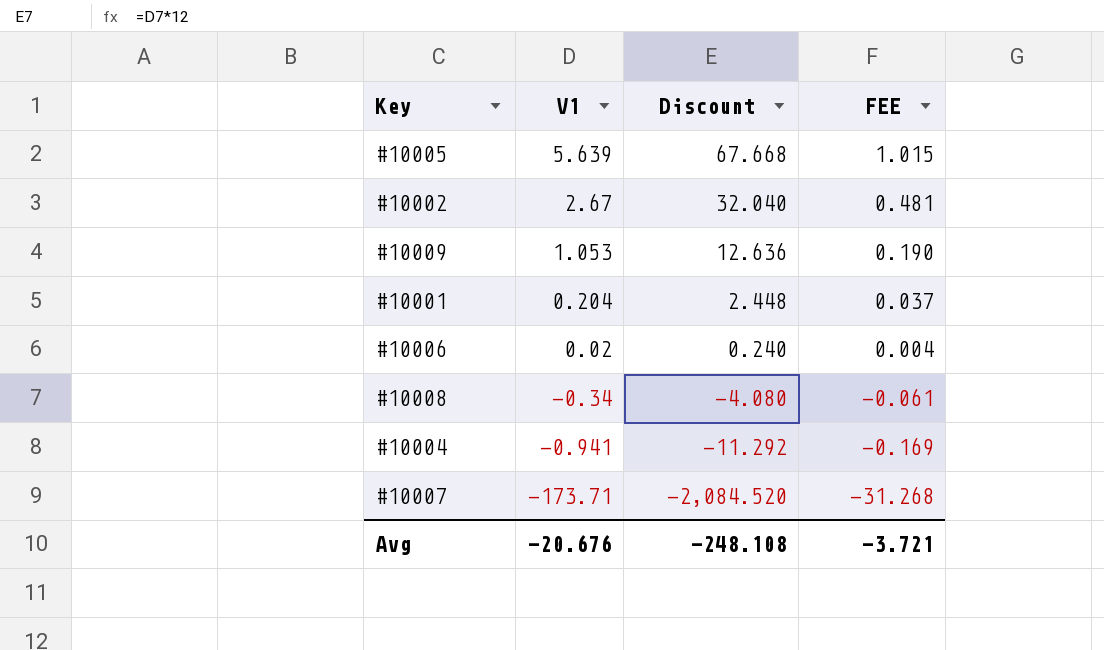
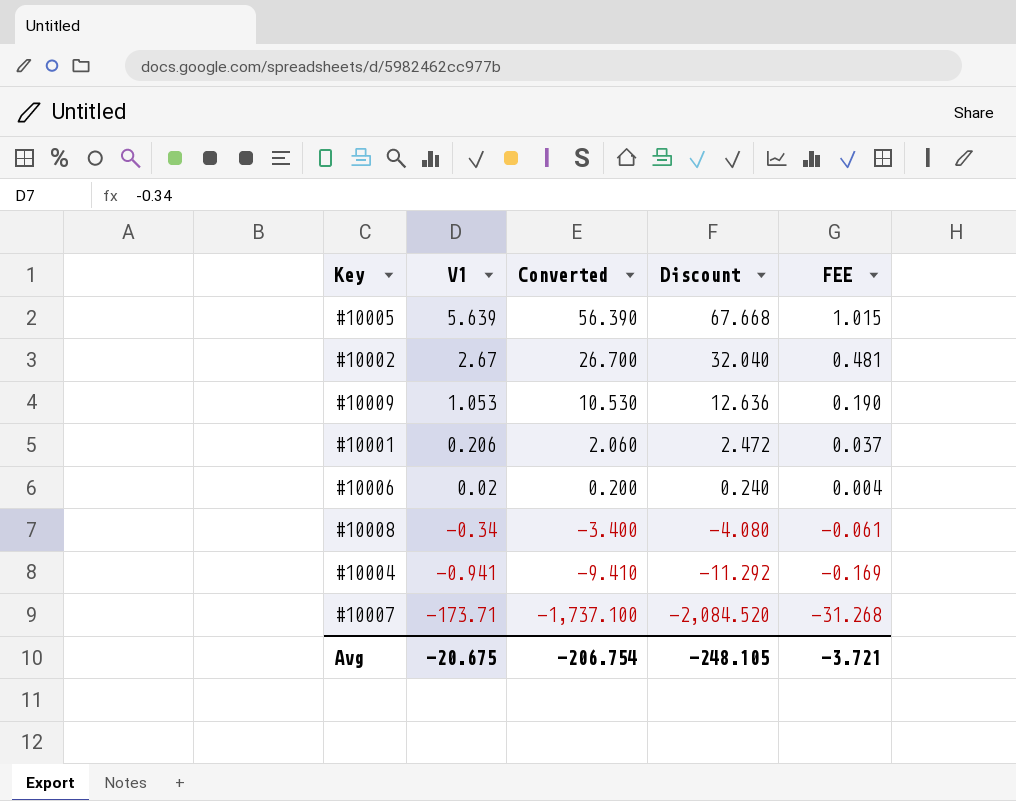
column Converted | formula: none -> [V1] * 10
#10001 | V1: 0.204 -> 0.206
#10001 | Discount: 2.448 -> 2.472
Avg | V1: -20.676 -> -20.675
Avg | Discount: -248.108 -> -248.105

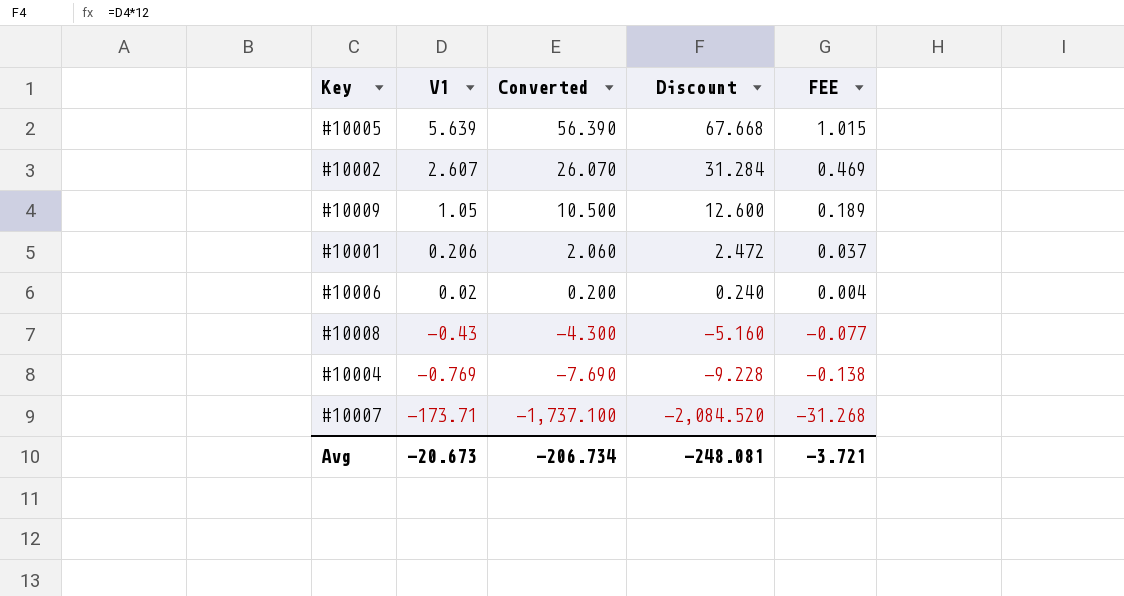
#10002 | V1: 2.67 -> 2.607
#10002 | Converted: 26.700 -> 26.070
#10002 | Discount: 32.040 -> 31.284
#10002 | FEE: 0.481 -> 0.469
#10009 | V1: 1.053 -> 1.05
#10009 | Converted: 10.530 -> 10.500
#10009 | Discount: 12.636 -> 12.600
#10009 | FEE: 0.190 -> 0.189
#10008 | V1: -0.34 -> -0.43
#10008 | Converted: -3.400 -> -4.300
#10008 | Discount: -4.080 -> -5.160
#10008 | FEE: -0.061 -> -0.077
#10004 | V1: -0.941 -> -0.769
#10004 | Converted: -9.410 -> -7.690
#10004 | Discount: -11.292 -> -9.228
#10004 | FEE: -0.169 -> -0.138
Avg | V1: -20.675 -> -20.673
Avg | Converted: -206.754 -> -206.734
Avg | Discount: -248.105 -> -248.081

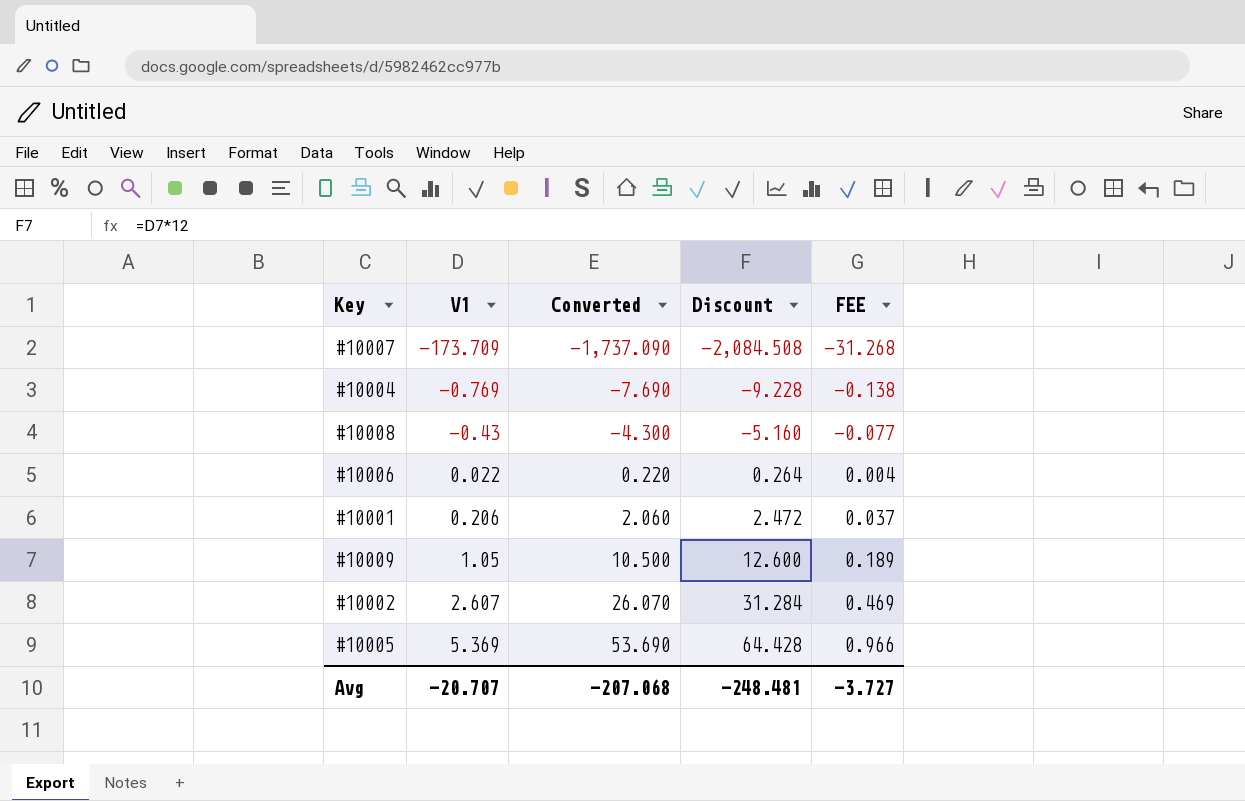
row order: V1 descending -> V1 ascending
#10007 | V1: -173.71 -> -173.709
#10007 | Converted: -1,737.100 -> -1,737.090
#10007 | Discount: -2,084.520 -> -2,084.508
#10006 | V1: 0.02 -> 0.022
#10006 | Converted: 0.200 -> 0.220
#10006 | Discount: 0.240 -> 0.264
#10005 | V1: 5.639 -> 5.369
#10005 | Converted: 56.390 -> 53.690
#10005 | Discount: 67.668 -> 64.428
#10005 | FEE: 1.015 -> 0.966
Avg | V1: -20.673 -> -20.707
Avg | Converted: -206.734 -> -207.068
Avg | Discount: -248.081 -> -248.481
Avg | FEE: -3.721 -> -3.727

